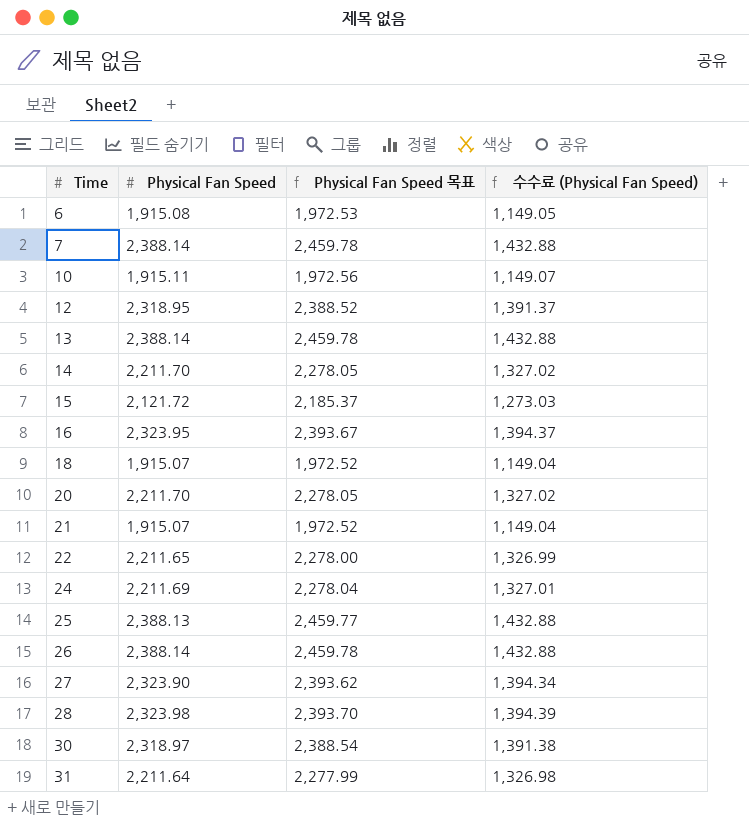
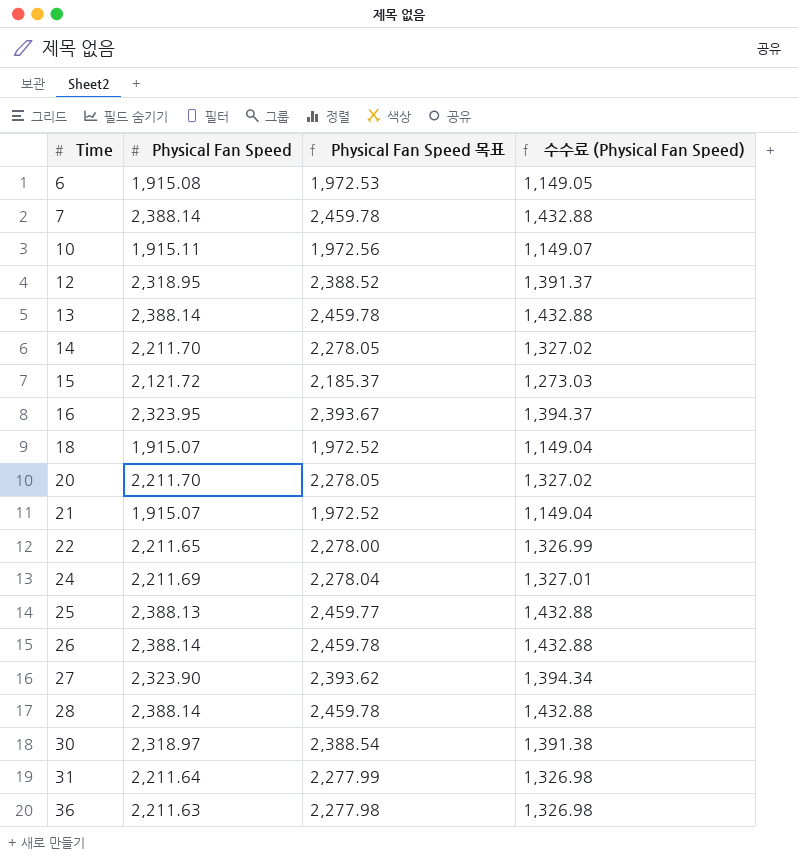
28 | Physical Fan Speed: 2,323.98 -> 2,388.14
28 | Physical Fan Speed 목표: 2,393.70 -> 2,459.78
28 | 수수료 (Physical Fan Speed): 1,394.39 -> 1,432.88
row 36: none -> 2,211.63 | 2,277.98 | 1,326.98

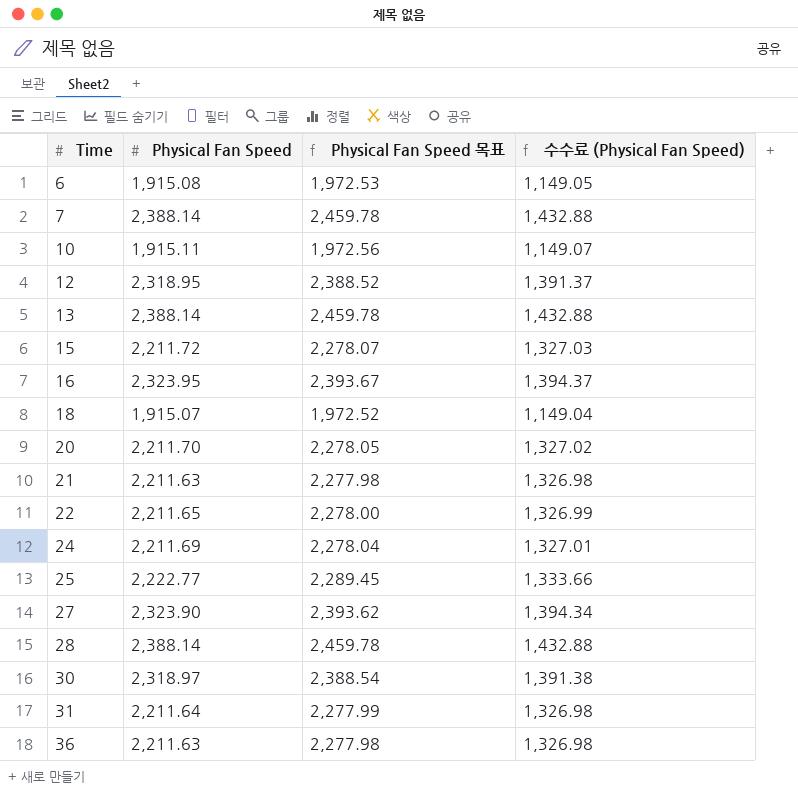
row 14: 2,211.70 | 2,278.05 | 1,327.02 -> none
row 26: 2,388.14 | 2,459.78 | 1,432.88 -> none
15 | Physical Fan Speed: 2,121.72 -> 2,211.72
15 | Physical Fan Speed 목표: 2,185.37 -> 2,278.07
15 | 수수료 (Physical Fan Speed): 1,273.03 -> 1,327.03
21 | Physical Fan Speed: 1,915.07 -> 2,211.63
21 | Physical Fan Speed 목표: 1,972.52 -> 2,277.98
21 | 수수료 (Physical Fan Speed): 1,149.04 -> 1,326.98
25 | Physical Fan Speed: 2,388.13 -> 2,222.77
25 | Physical Fan Speed 목표: 2,459.77 -> 2,289.45
25 | 수수료 (Physical Fan Speed): 1,432.88 -> 1,333.66

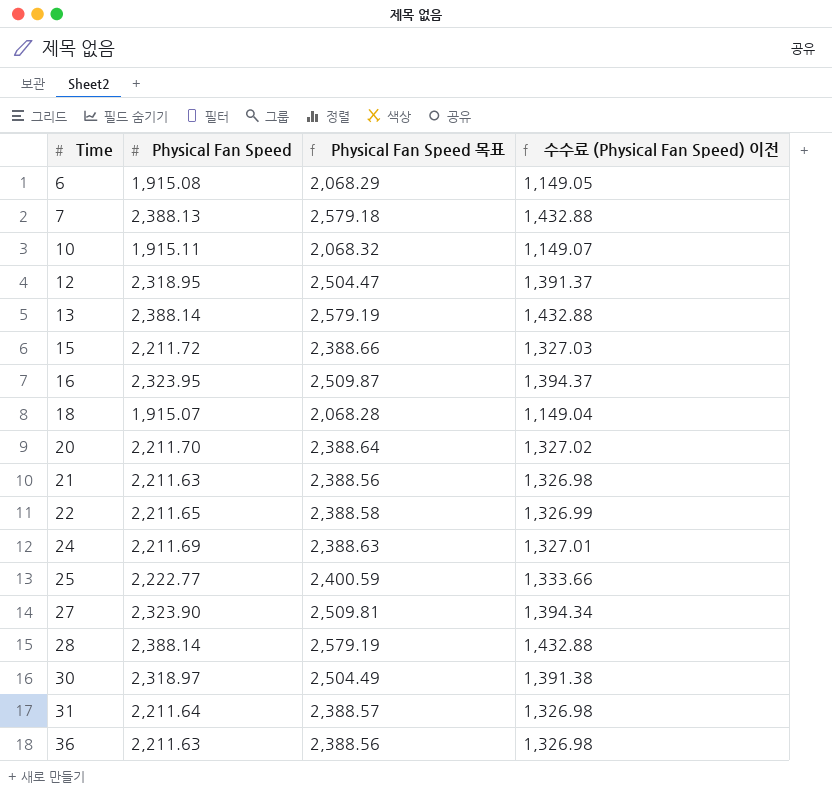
column Physical Fan Speed 목표 | formula: [Physical Fan Speed] * 1.03 -> [Physical Fan Speed] * 1.08
column name: 수수료 (Physical Fan Speed) -> 수수료 (Physical Fan Speed) 이전
7 | Physical Fan Speed: 2,388.14 -> 2,388.13

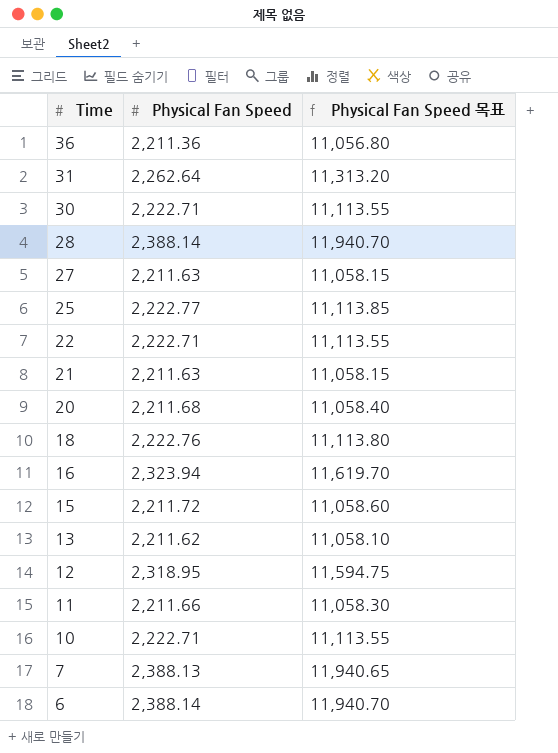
row order: Time ascending -> Time descending
column 수수료 (Physical Fan Speed) 이전 | formula: [Physical Fan Speed] * 0.6 -> none
column Physical Fan Speed 목표 | formula: [Physical Fan Speed] * 1.08 -> [Physical Fan Speed] * 5
row 24: 2,211.69 | 2,388.63 | 1,327.01 -> none
36 | Physical Fan Speed: 2,211.63 -> 2,211.36
31 | Physical Fan Speed: 2,211.64 -> 2,262.64
30 | Physical Fan Speed: 2,318.97 -> 2,222.71
27 | Physical Fan Speed: 2,323.90 -> 2,211.63
22 | Physical Fan Speed: 2,211.65 -> 2,222.71
20 | Physical Fan Speed: 2,211.70 -> 2,211.68
18 | Physical Fan Speed: 1,915.07 -> 2,222.76
16 | Physical Fan Speed: 2,323.95 -> 2,323.94
13 | Physical Fan Speed: 2,388.14 -> 2,211.62
row 11: none -> 2,211.66 | 11,058.30
10 | Physical Fan Speed: 1,915.11 -> 2,222.71
6 | Physical Fan Speed: 1,915.08 -> 2,388.14

